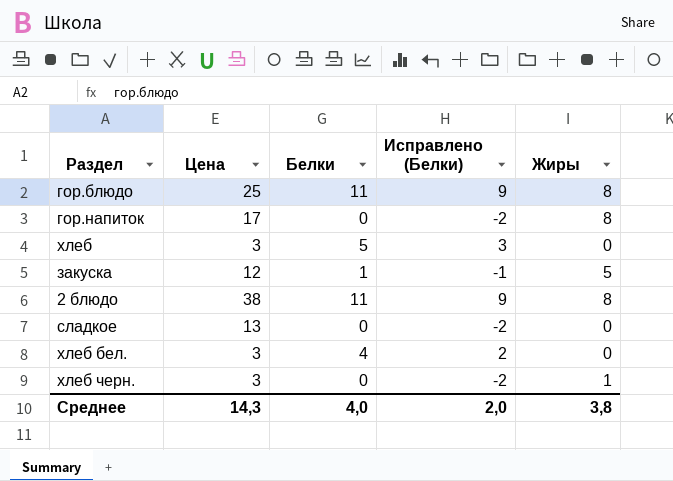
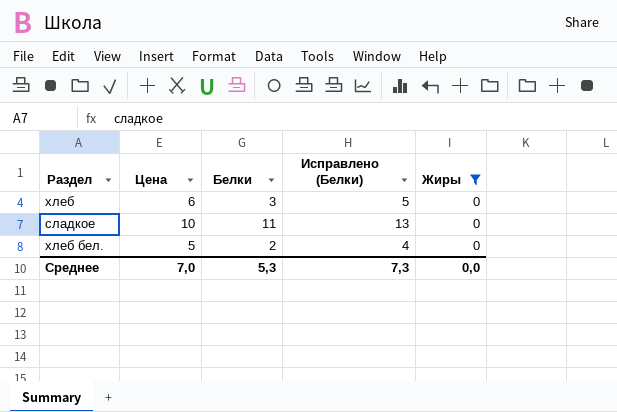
filter: none -> Жиры = 0
column Исправлено (Белки) | formula: [Белки] - 2 -> [Белки] + 2
хлеб | Цена: 3 -> 6
хлеб | Белки: 5 -> 3
сладкое | Цена: 13 -> 10
сладкое | Белки: 0 -> 11
хлеб бел. | Цена: 3 -> 5
хлеб бел. | Белки: 4 -> 2
Среднее | Цена: 14,3 -> 7,0
Среднее | Белки: 4,0 -> 5,3
Среднее | Исправлено (Белки): 2,0 -> 7,3
Среднее | Жиры: 3,8 -> 0,0

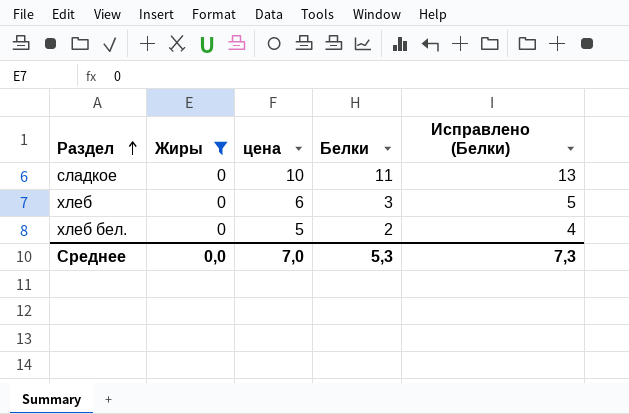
row order: none -> Раздел ascending
column Жиры | position: 5 -> 2
column name: Цена -> цена

